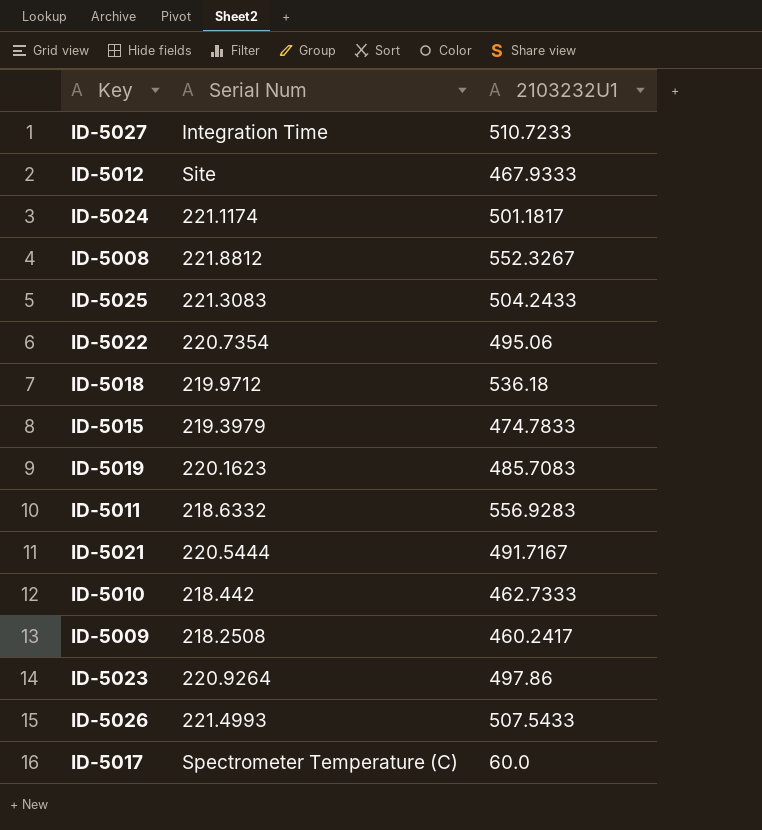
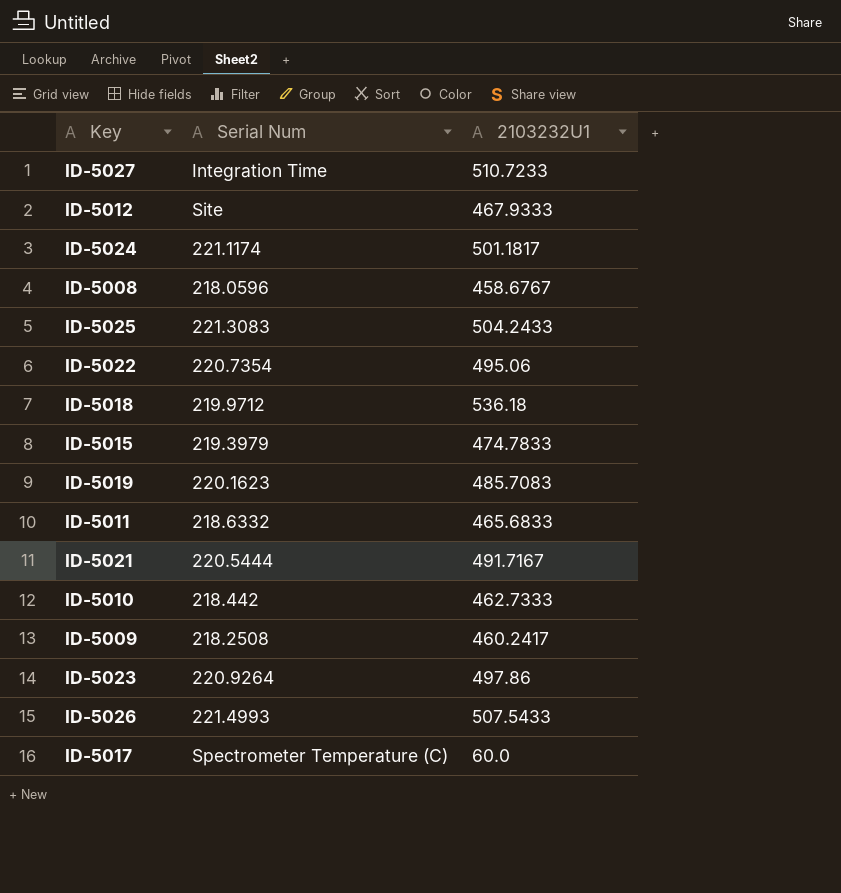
ID-5008 | Serial Num: 221.8812 -> 218.0596
ID-5008 | 2103232U1: 552.3267 -> 458.6767
ID-5011 | 2103232U1: 556.9283 -> 465.6833

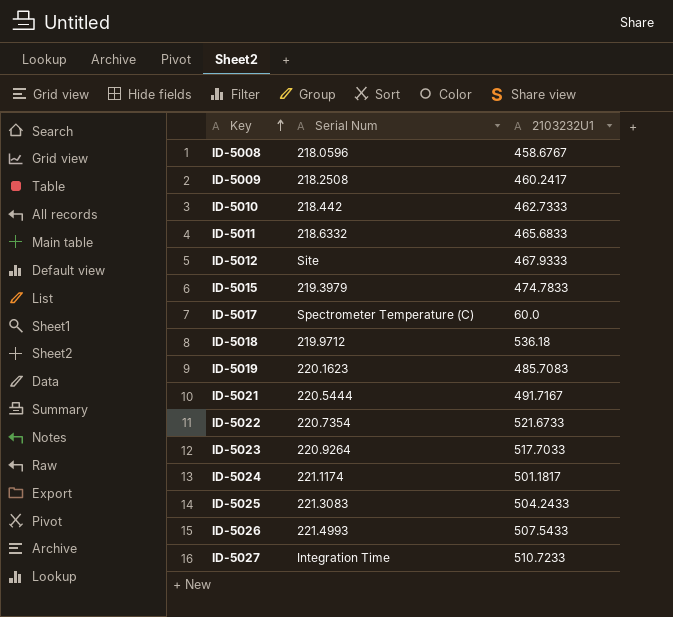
row order: none -> Key ascending
ID-5022 | 2103232U1: 495.06 -> 521.6733
ID-5023 | 2103232U1: 497.86 -> 517.7033

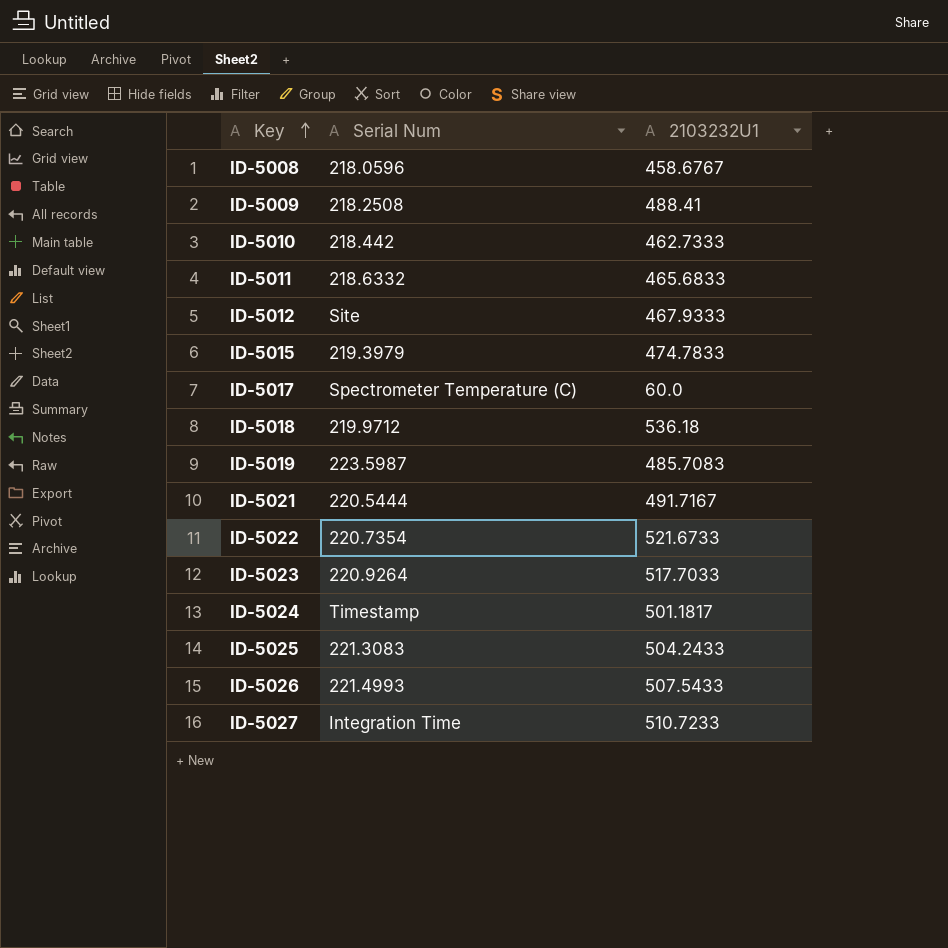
ID-5009 | 2103232U1: 460.2417 -> 488.41
ID-5019 | Serial Num: 220.1623 -> 223.5987
ID-5024 | Serial Num: 221.1174 -> Timestamp

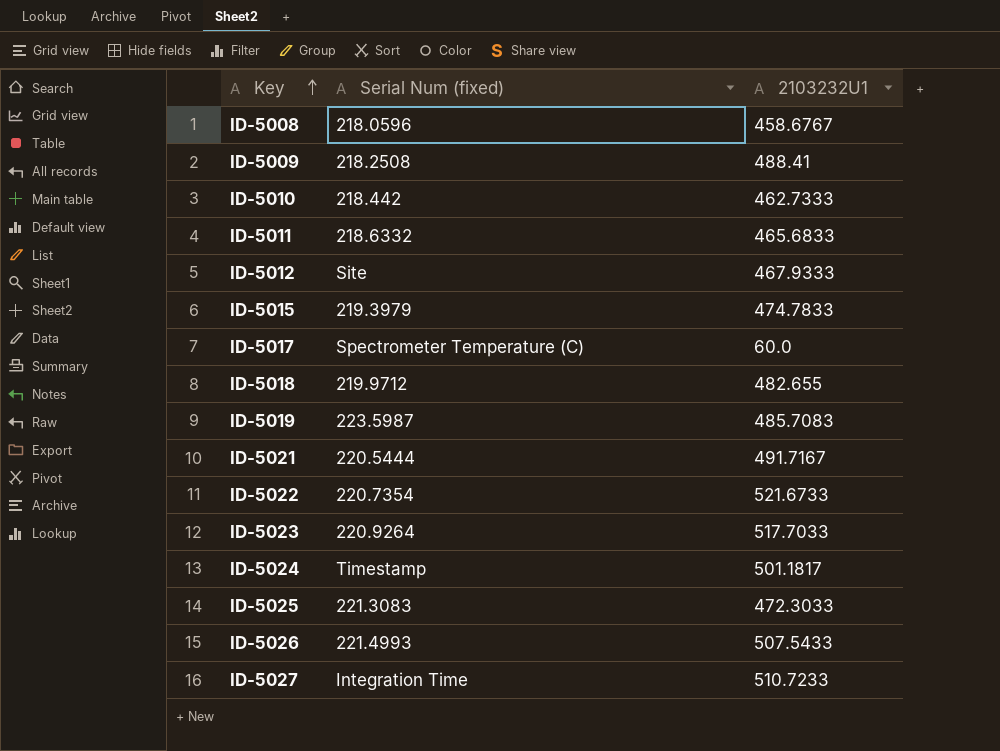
column name: Serial Num -> Serial Num (fixed)
ID-5018 | 2103232U1: 536.18 -> 482.655
ID-5025 | 2103232U1: 504.2433 -> 472.3033

